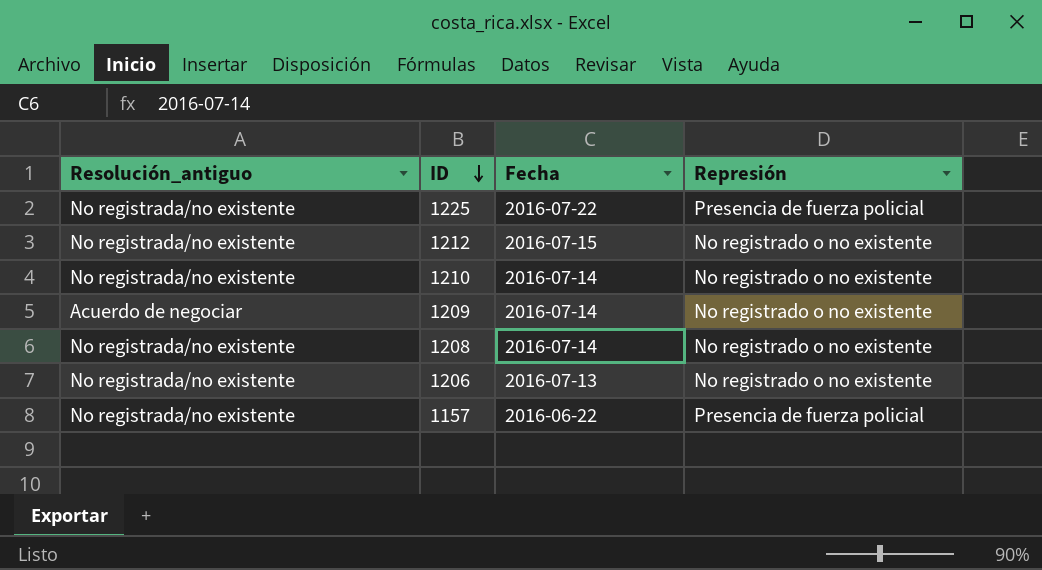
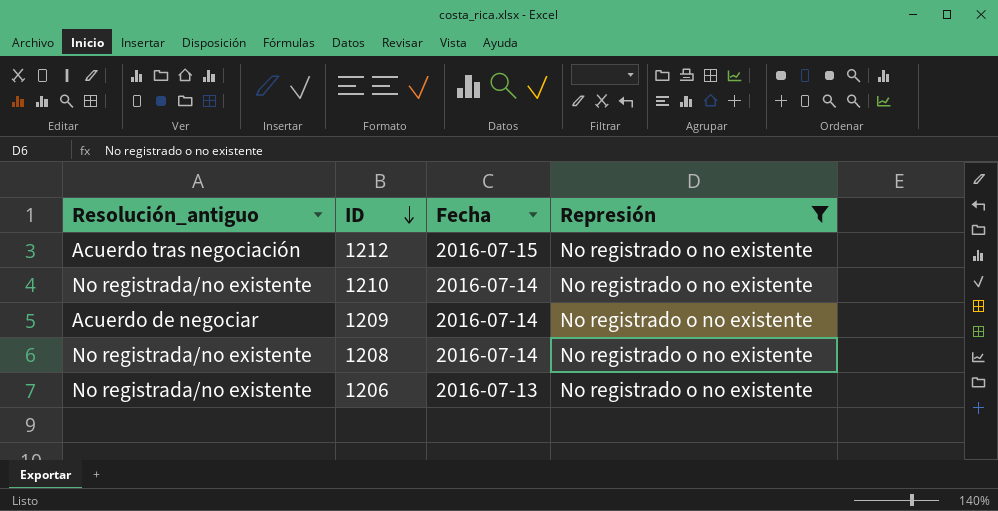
filter: none -> Represión = No registrado o no existente
1212 | Resolución_antiguo: No registrada/no existente -> Acuerdo tras negociación

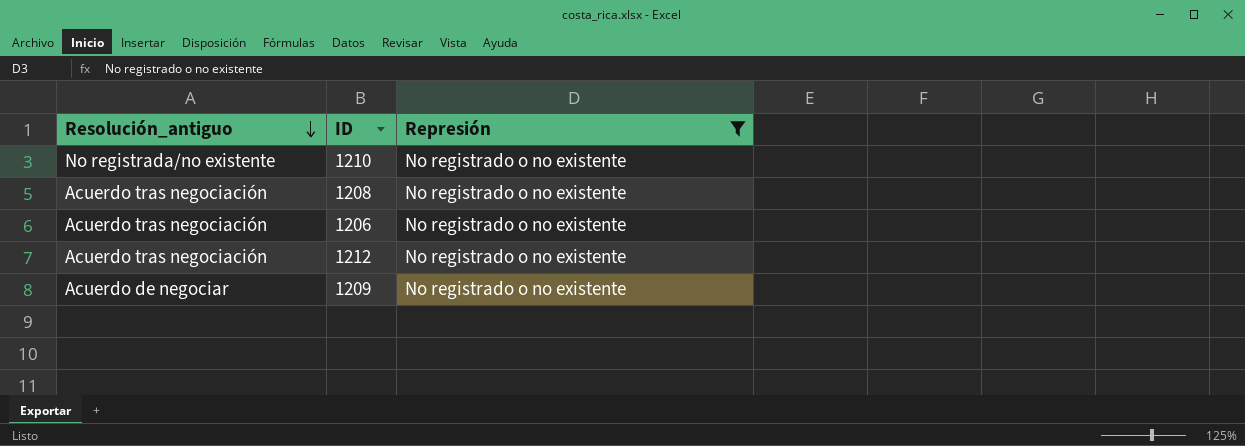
row order: ID descending -> Resolución_antiguo descending
column Fecha | position: 3 -> none
1208 | Resolución_antiguo: No registrada/no existente -> Acuerdo tras negociación
1206 | Resolución_antiguo: No registrada/no existente -> Acuerdo tras negociación

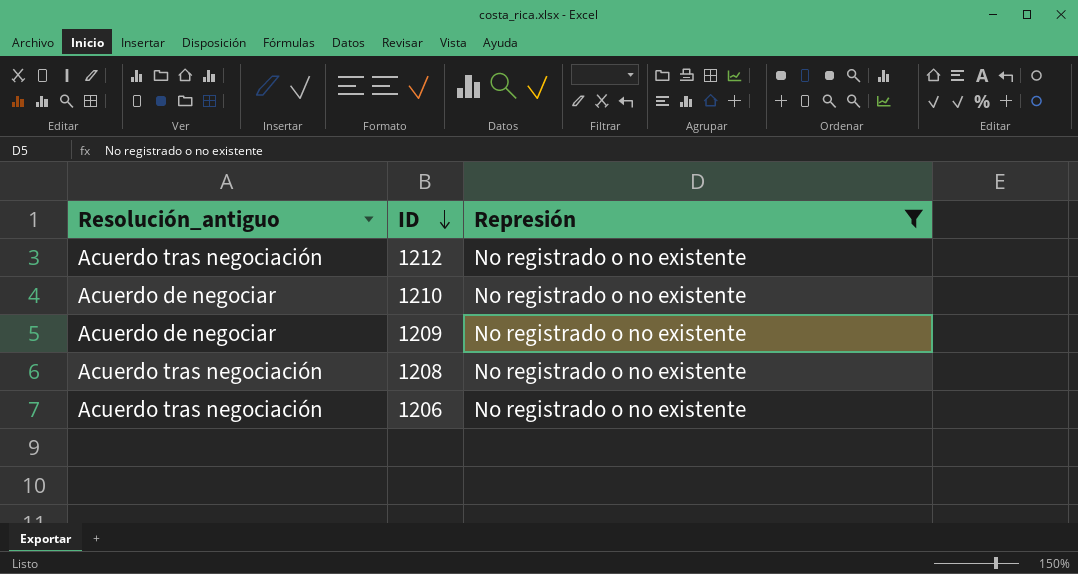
row order: Resolución_antiguo descending -> ID descending
1210 | Resolución_antiguo: No registrada/no existente -> Acuerdo de negociar

